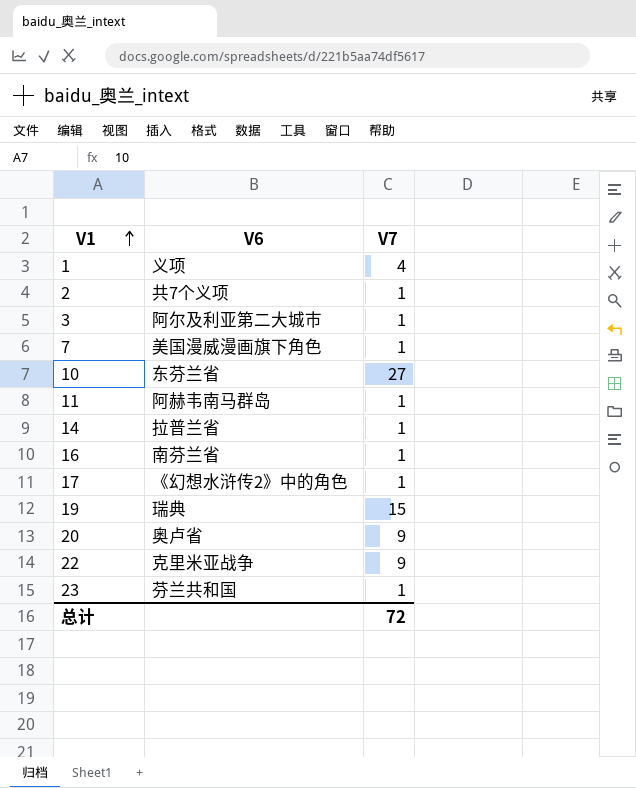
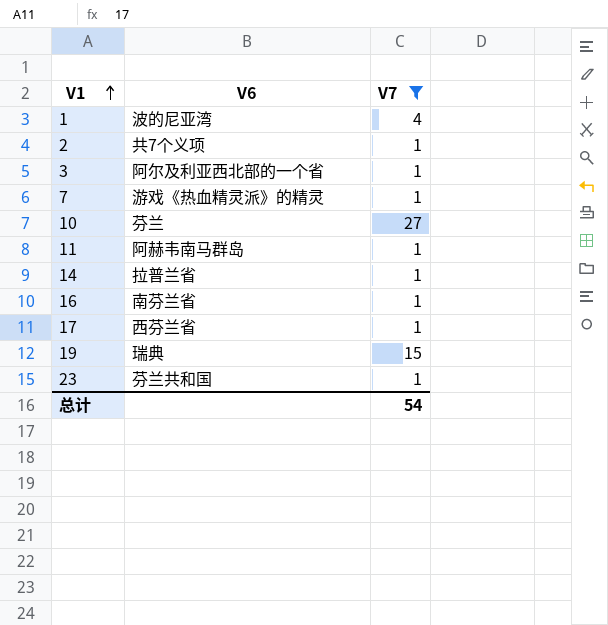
filter: none -> V7 != 9
1 | V6: 义项 -> 波的尼亚湾
3 | V6: 阿尔及利亚第二大城市 -> 阿尔及利亚西北部的一个省
7 | V6: 美国漫威漫画旗下角色 -> 游戏《热血精灵派》的精灵
10 | V6: 东芬兰省 -> 芬兰
17 | V6: 《幻想水浒传2》中的角色 -> 西芬兰省
总计 | V7: 72 -> 54

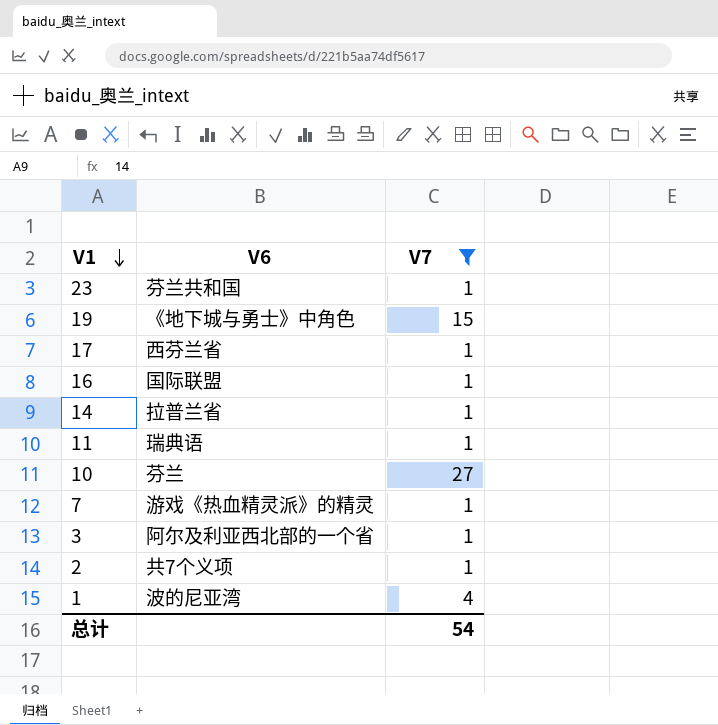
row order: V1 ascending -> V1 descending
19 | V6: 瑞典 -> 《地下城与勇士》中角色
16 | V6: 南芬兰省 -> 国际联盟
11 | V6: 阿赫韦南马群岛 -> 瑞典语

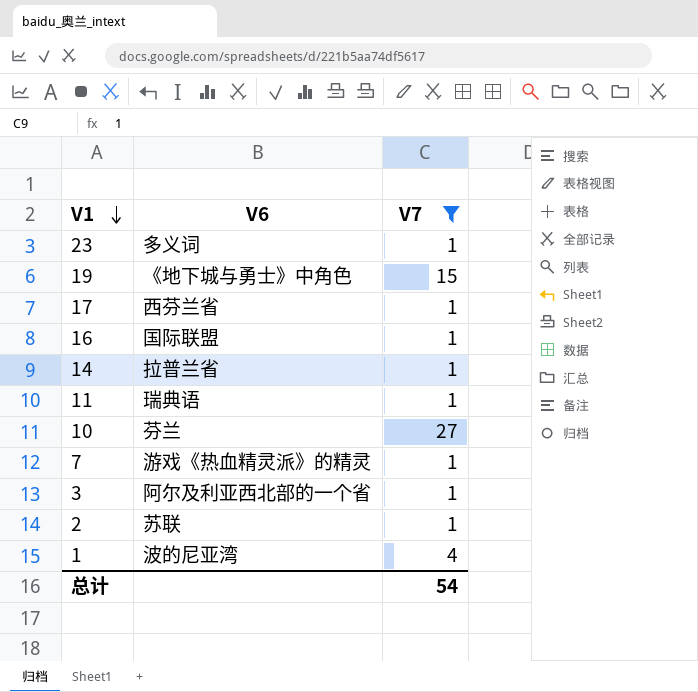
23 | V6: 芬兰共和国 -> 多义词
2 | V6: 共7个义项 -> 苏联

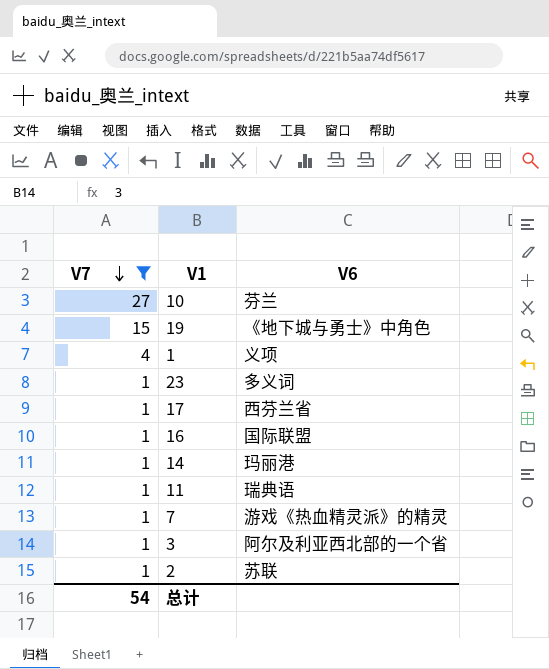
row order: V1 descending -> V7 descending
column V7 | position: 3 -> 1
1 | V6: 波的尼亚湾 -> 义项
14 | V6: 拉普兰省 -> 玛丽港

